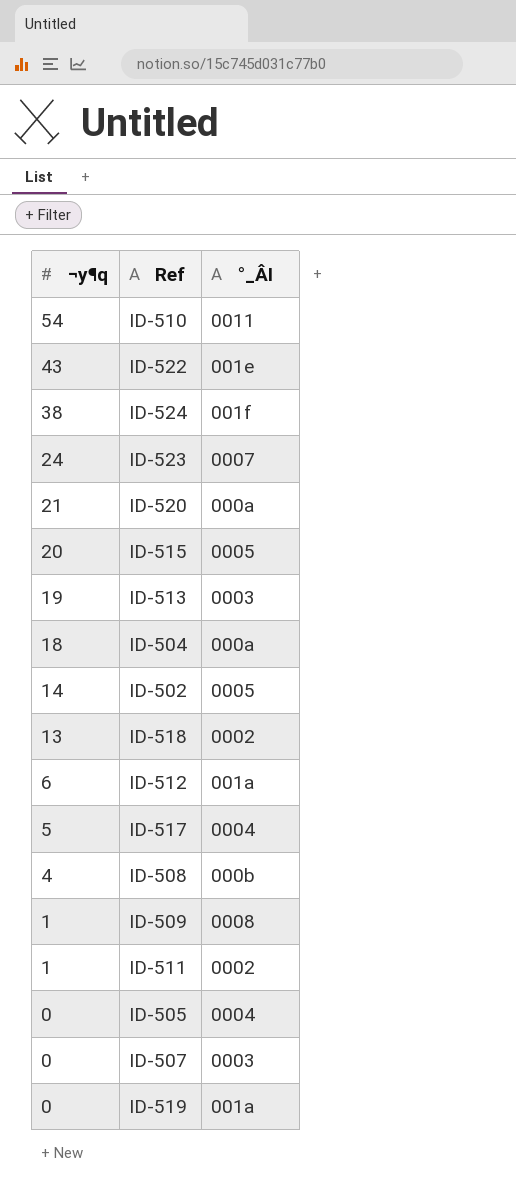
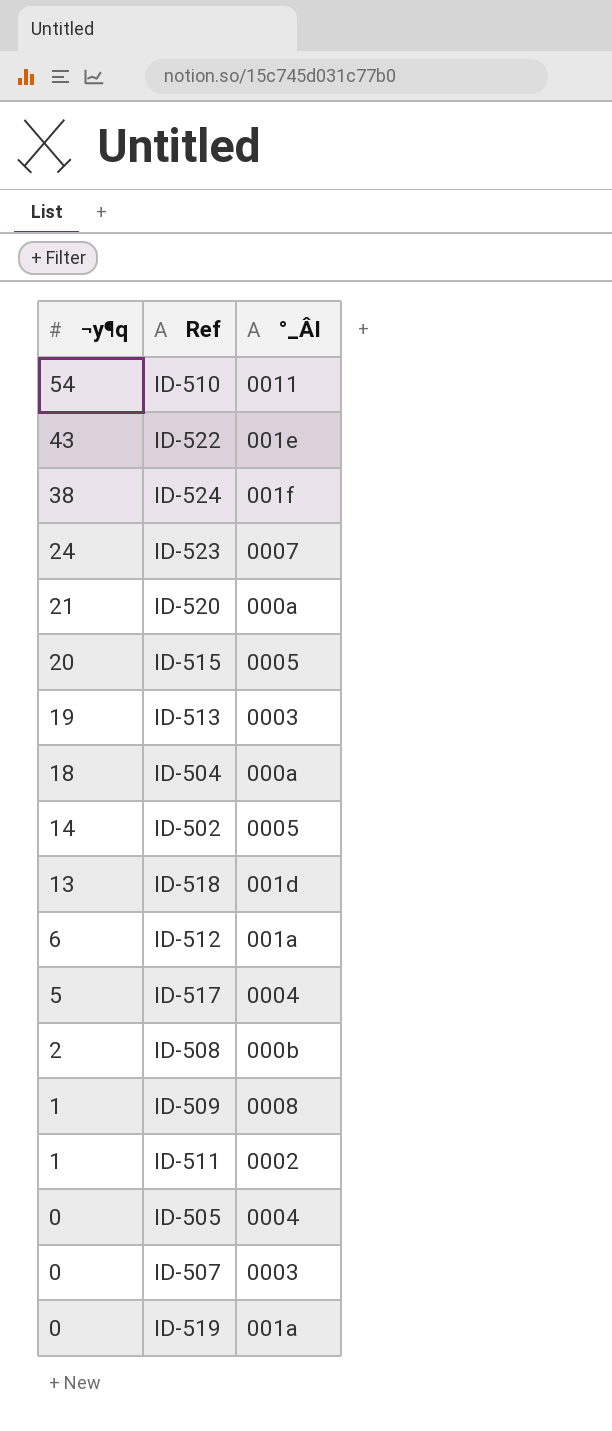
ID-518 | °_ÂI: 0002 -> 001d
ID-508 | ¬y¶q: 4 -> 2

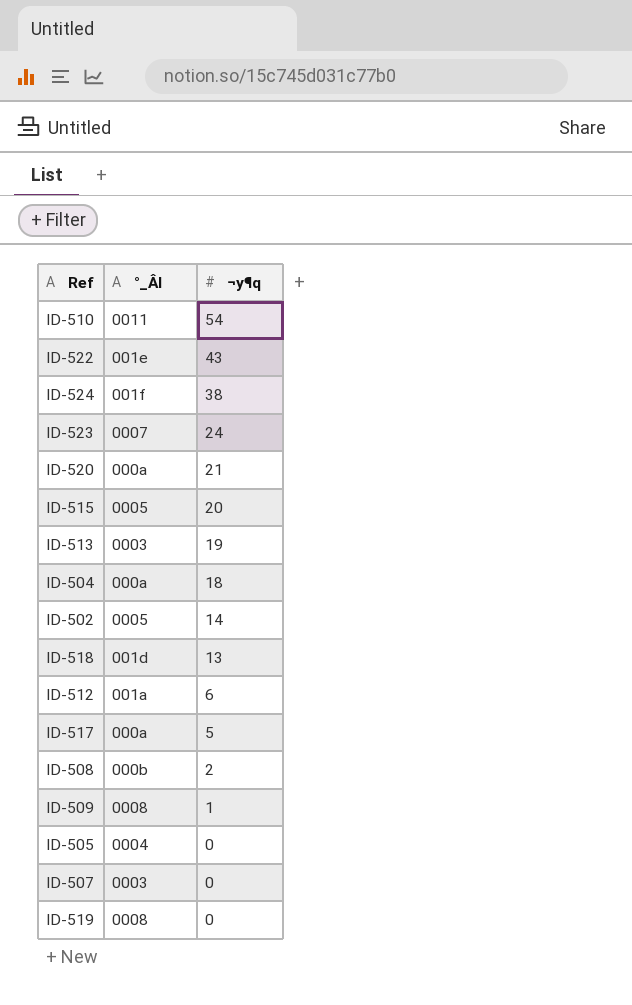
column ¬y¶q | position: 1 -> 3
row ID-511: 1 | 0002 -> none
ID-517 | °_ÂI: 0004 -> 000a
ID-519 | °_ÂI: 001a -> 0008

